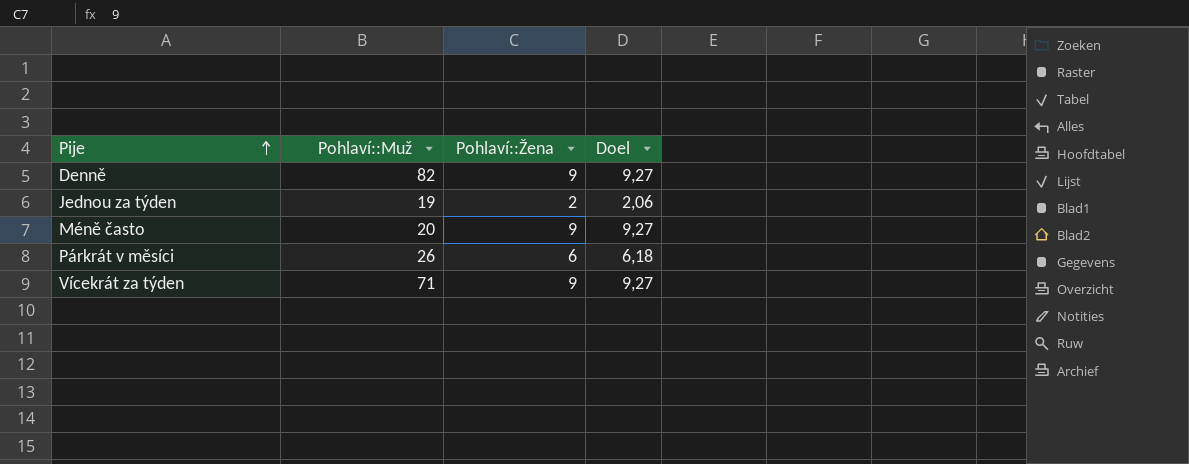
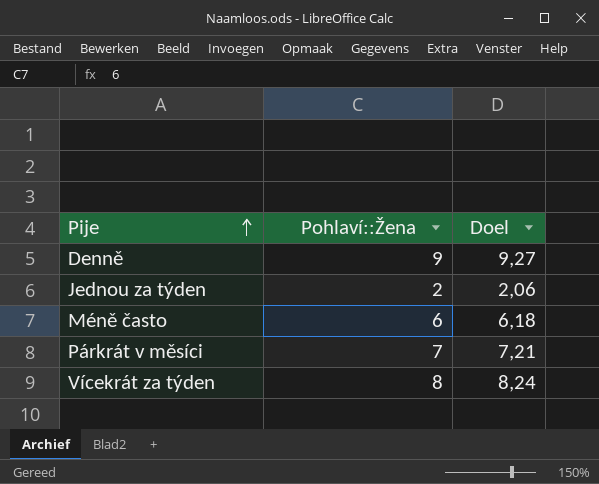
column Pohlaví::Muž | position: 2 -> none
Méně často | Pohlaví::Žena: 9 -> 6
Méně často | Doel: 9,27 -> 6,18
Párkrát v měsíci | Pohlaví::Žena: 6 -> 7
Párkrát v měsíci | Doel: 6,18 -> 7,21
Vícekrát za týden | Pohlaví::Žena: 9 -> 8
Vícekrát za týden | Doel: 9,27 -> 8,24

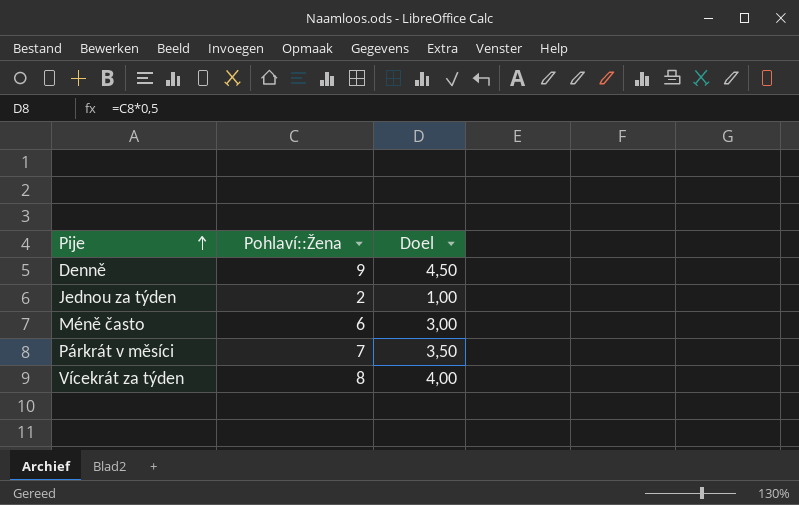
column Doel | formula: [Pohlaví::Žena] * 1,03 -> [Pohlaví::Žena] * 0,5

